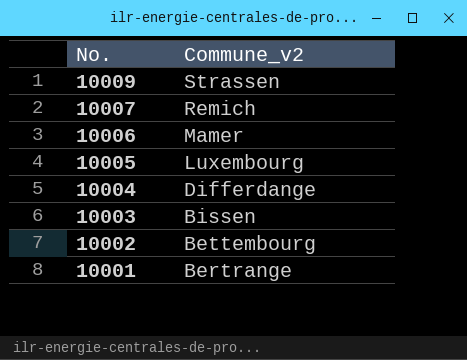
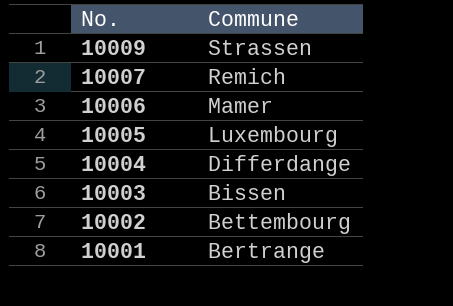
column name: Commune_v2 -> Commune

